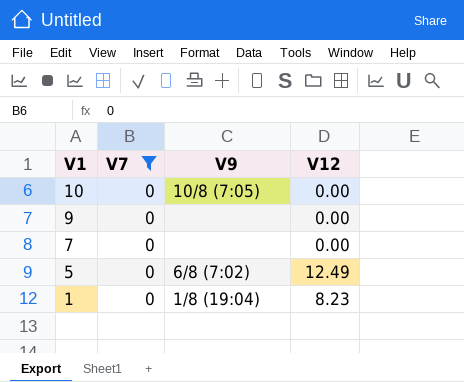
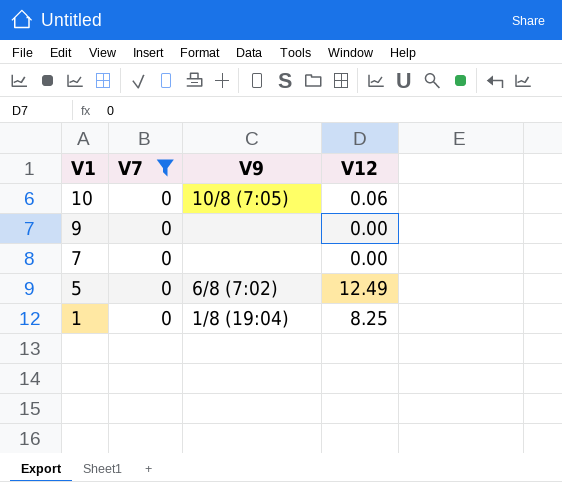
10 | V12: 0.00 -> 0.06
1 | V12: 8.23 -> 8.25

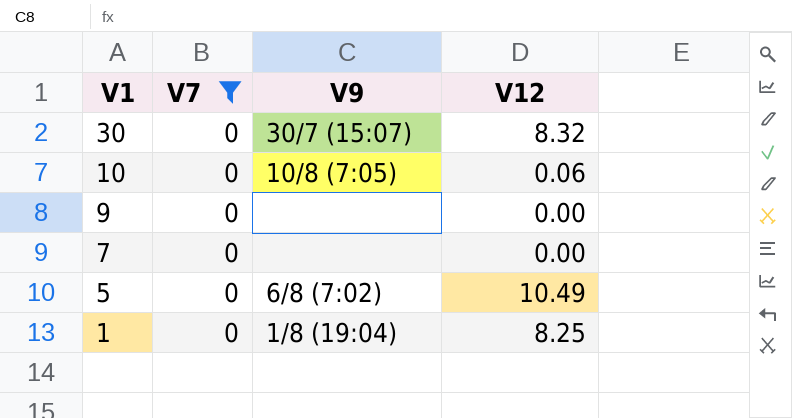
row 30: none -> 0 | 30/7 (15:07) | 8.32
5 | V12: 12.49 -> 10.49

